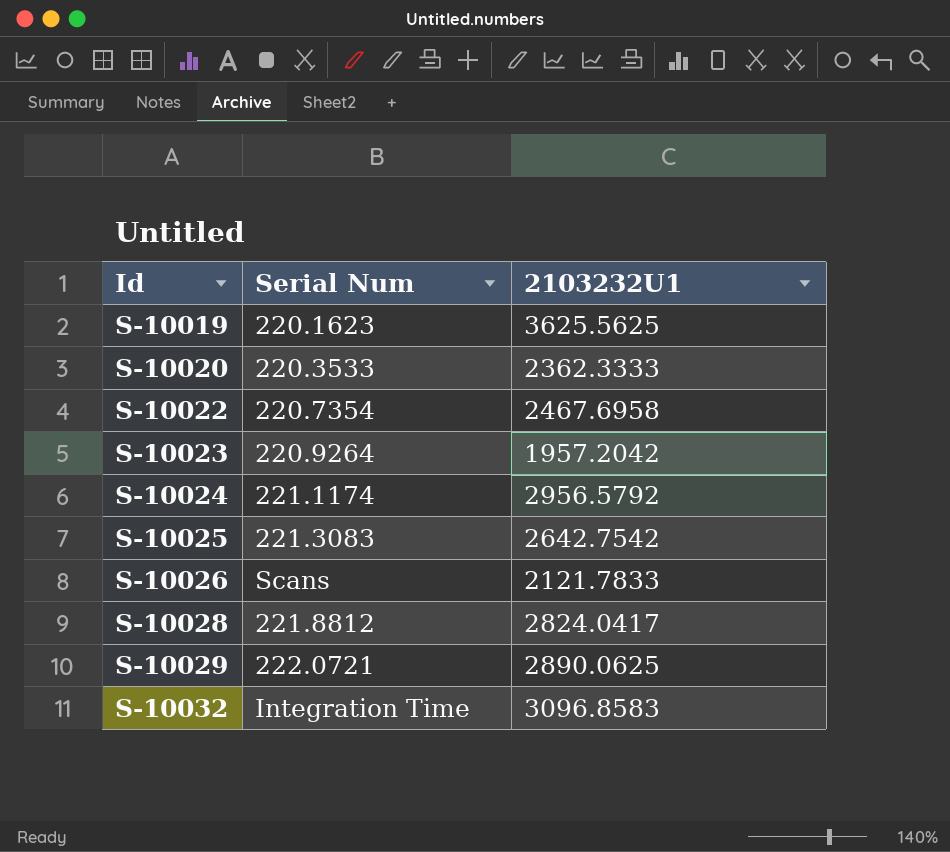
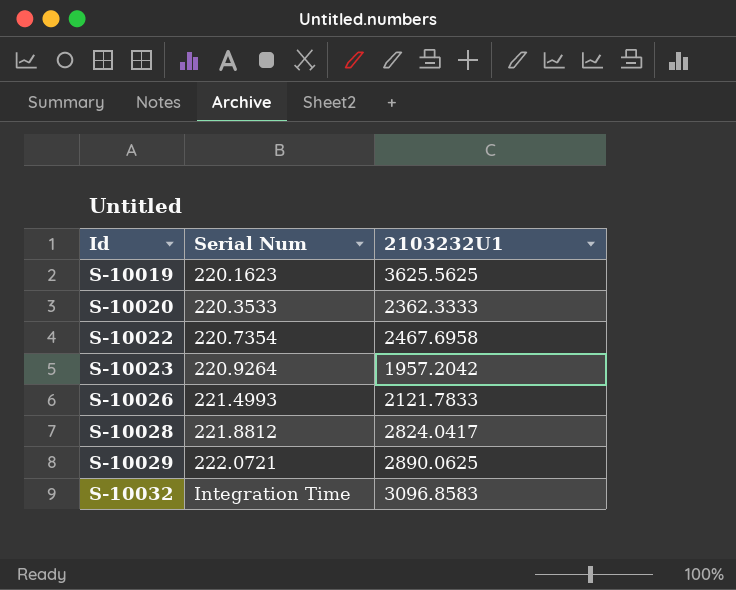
row S-10024: 221.1174 | 2956.5792 -> none
row S-10025: 221.3083 | 2642.7542 -> none
S-10026 | Serial Num: Scans -> 221.4993

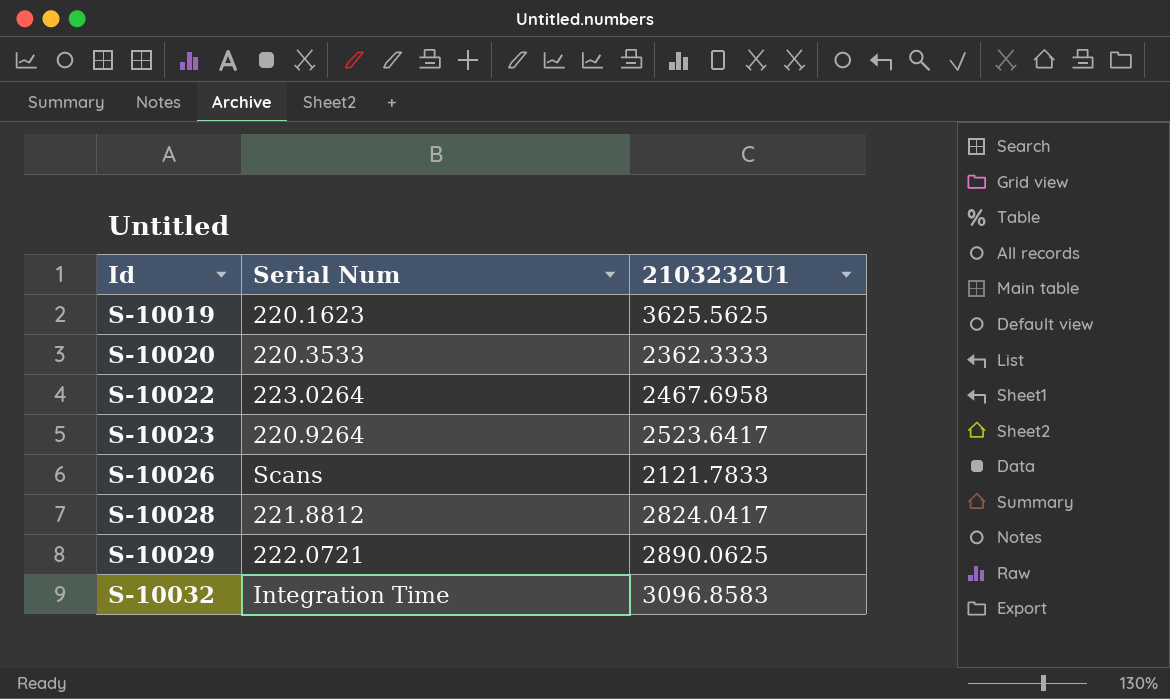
S-10022 | Serial Num: 220.7354 -> 223.0264
S-10023 | 2103232U1: 1957.2042 -> 2523.6417
S-10026 | Serial Num: 221.4993 -> Scans

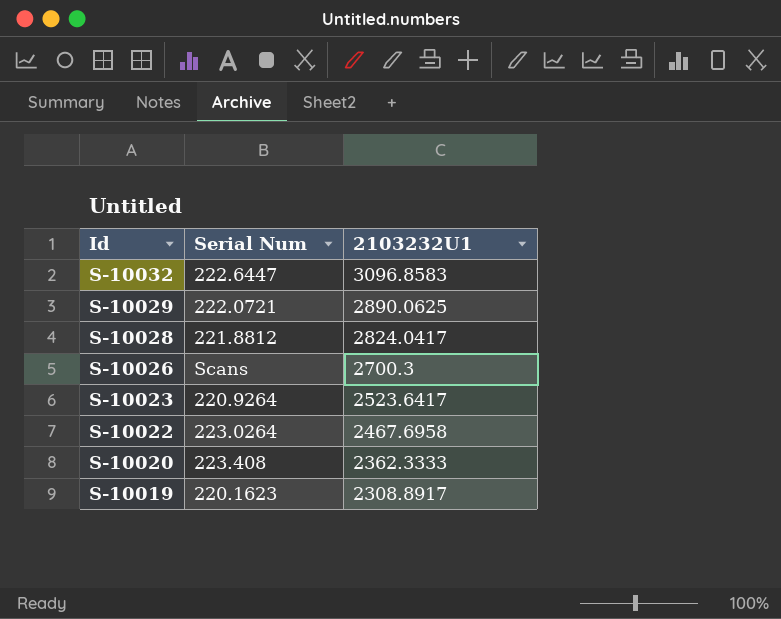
row order: Id ascending -> Id descending
S-10032 | Serial Num: Integration Time -> 222.6447
S-10026 | 2103232U1: 2121.7833 -> 2700.3
S-10020 | Serial Num: 220.3533 -> 223.408
S-10019 | 2103232U1: 3625.5625 -> 2308.8917

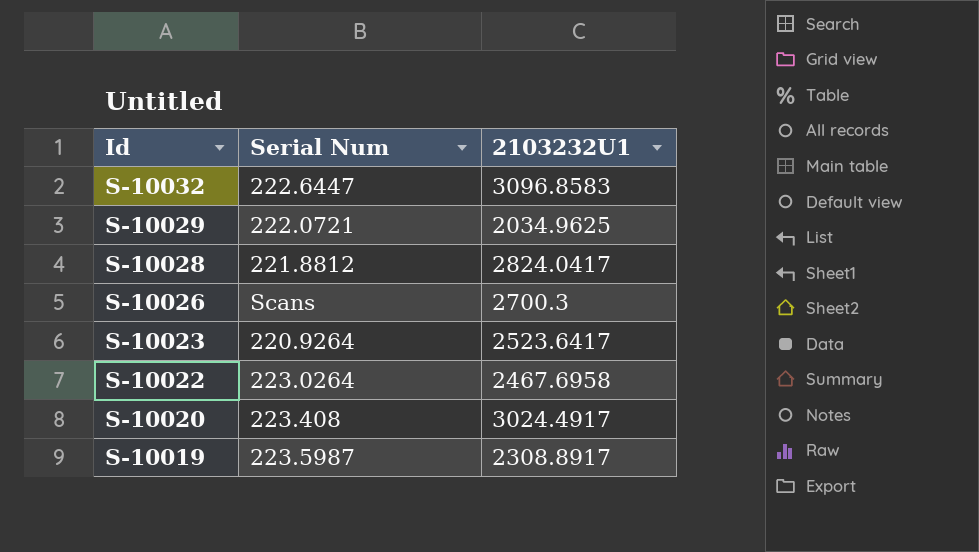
S-10029 | 2103232U1: 2890.0625 -> 2034.9625
S-10020 | 2103232U1: 2362.3333 -> 3024.4917
S-10019 | Serial Num: 220.1623 -> 223.5987

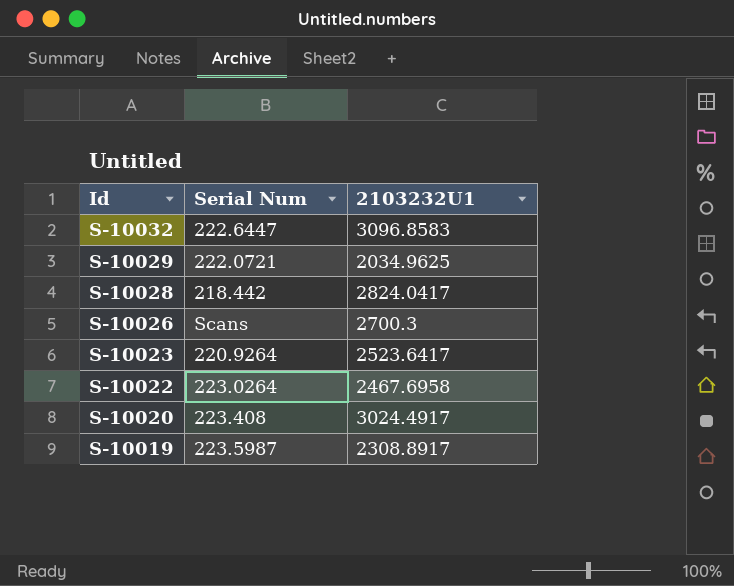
S-10028 | Serial Num: 221.8812 -> 218.442

